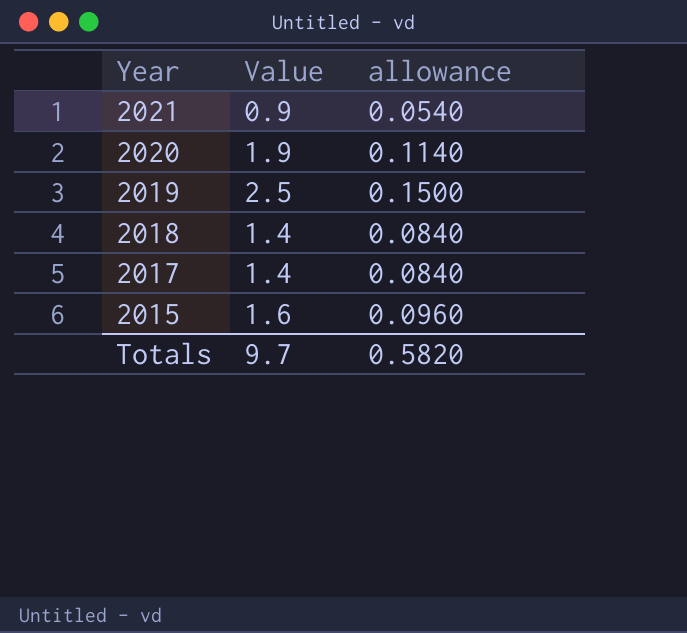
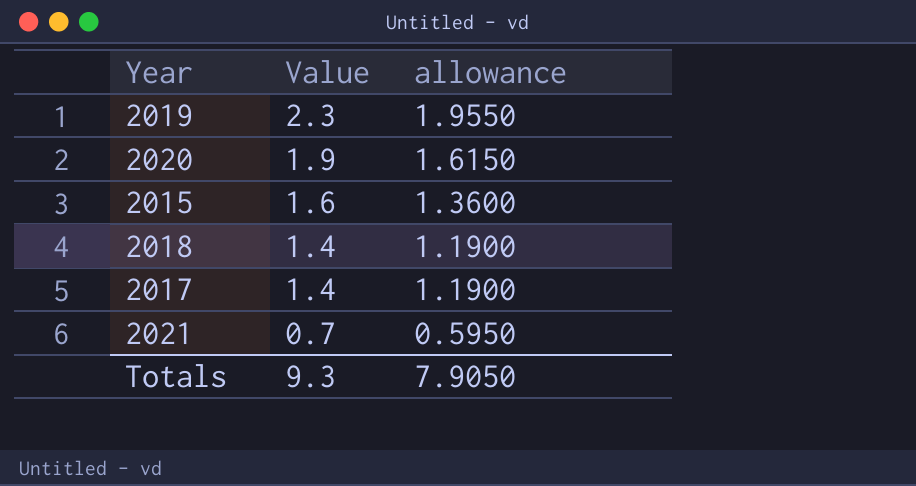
row order: Year descending -> Value descending
column allowance | formula: [Value] * 0.06 -> [Value] * 0.85
2019 | Value: 2.5 -> 2.3
2021 | Value: 0.9 -> 0.7
Totals | Value: 9.7 -> 9.3
Totals | allowance: 0.5820 -> 7.9050

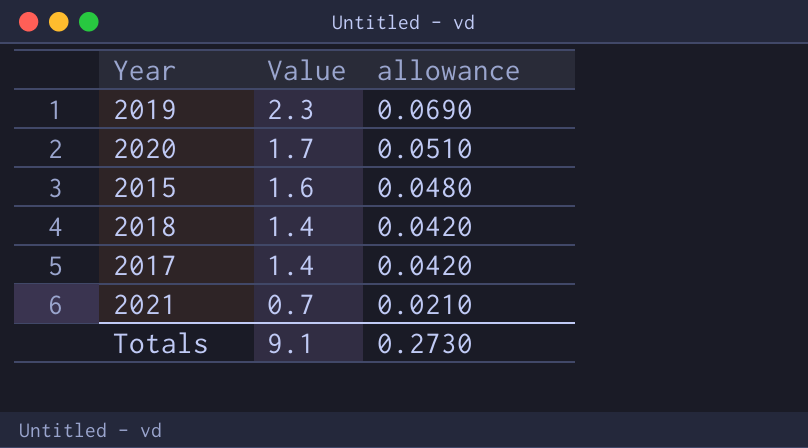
column allowance | formula: [Value] * 0.85 -> [Value] * 0.03
2020 | Value: 1.9 -> 1.7
Totals | Value: 9.3 -> 9.1
Totals | allowance: 7.9050 -> 0.2730

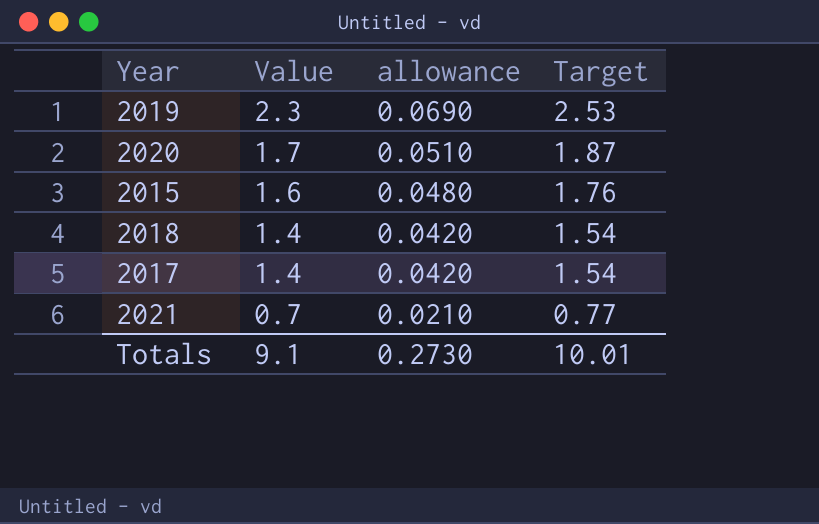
column Target | formula: none -> [Value] * 1.1

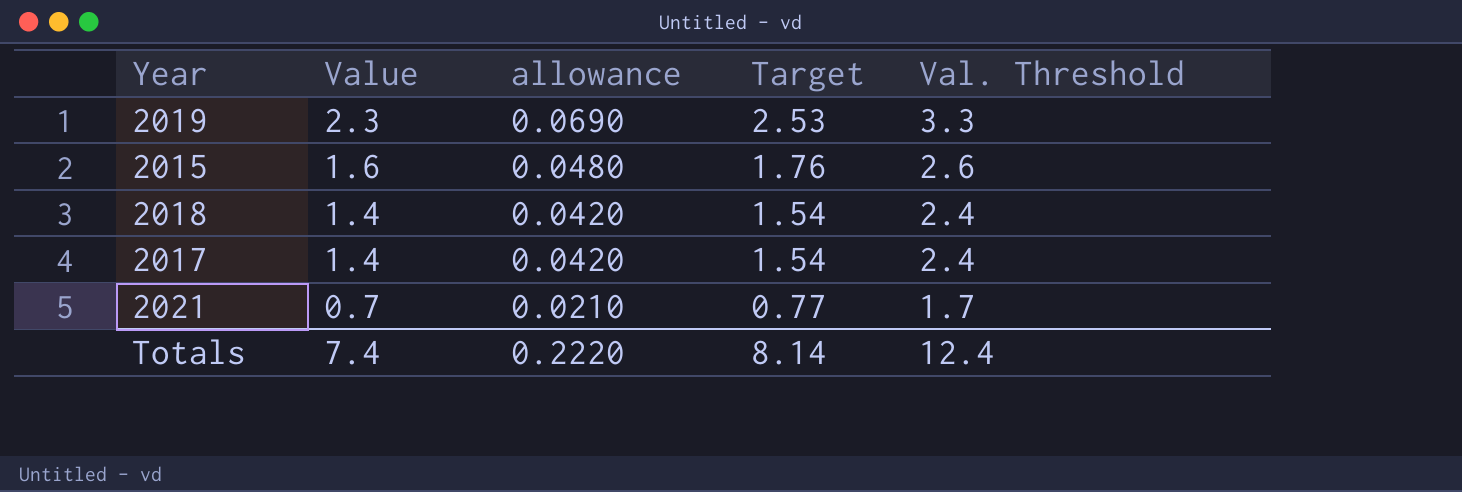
column Val. Threshold | formula: none -> [Value] + 1
row 2020: 1.7 | 0.0510 | 1.87 -> none
Totals | Value: 9.1 -> 7.4
Totals | allowance: 0.2730 -> 0.2220
Totals | Target: 10.01 -> 8.14

